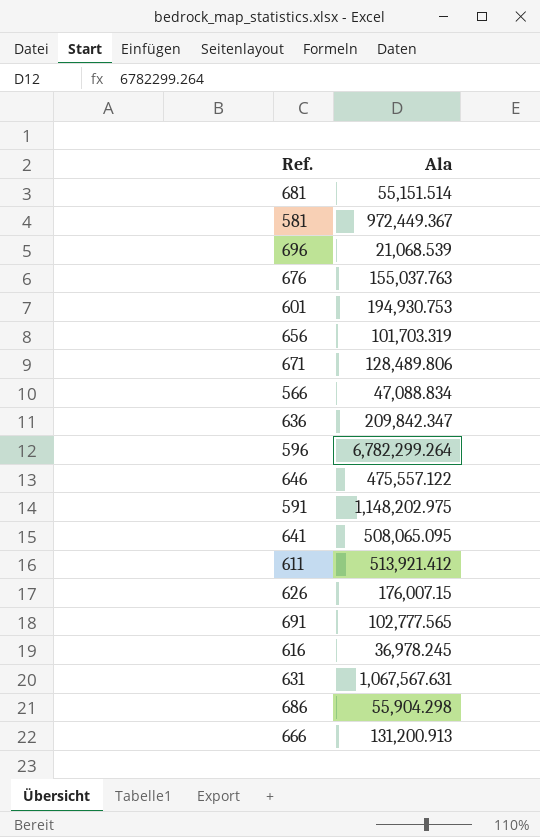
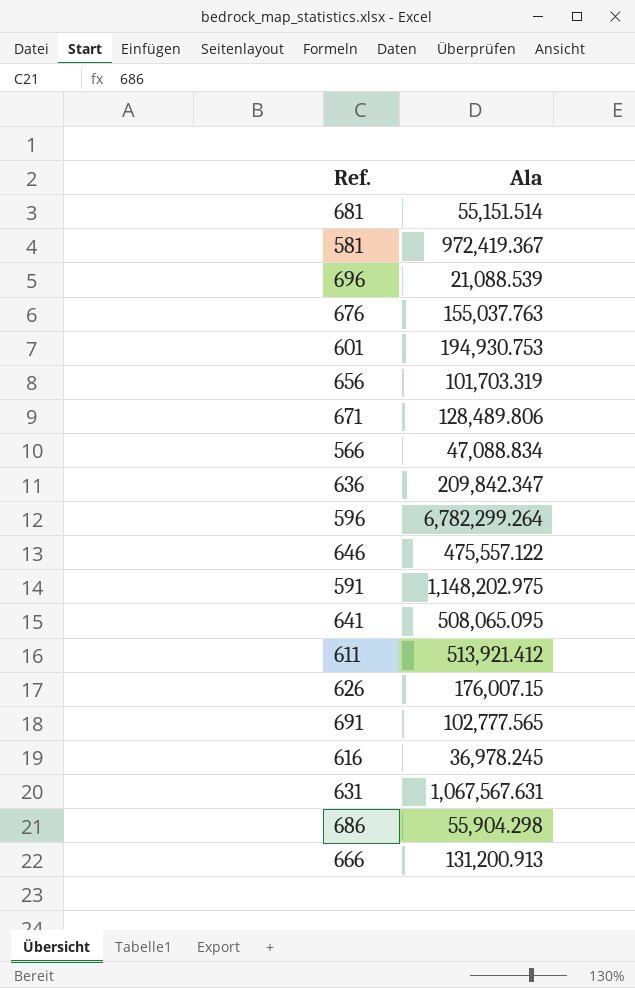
581 | Ala: 972,449.367 -> 972,419.367
696 | Ala: 21,068.539 -> 21,088.539

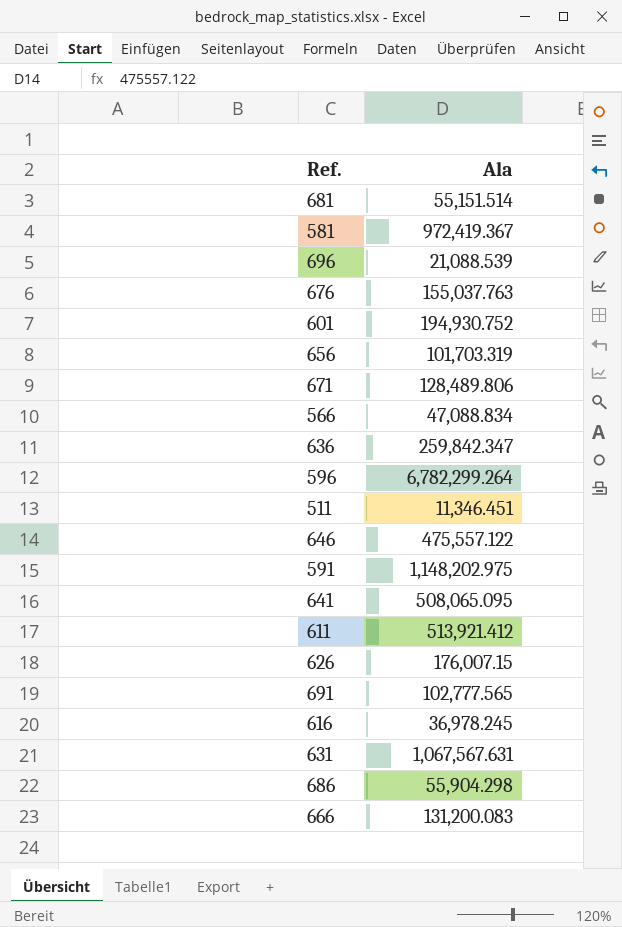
601 | Ala: 194,930.753 -> 194,930.752
636 | Ala: 209,842.347 -> 259,842.347
row 511: none -> 11,346.451
666 | Ala: 131,200.913 -> 131,200.083

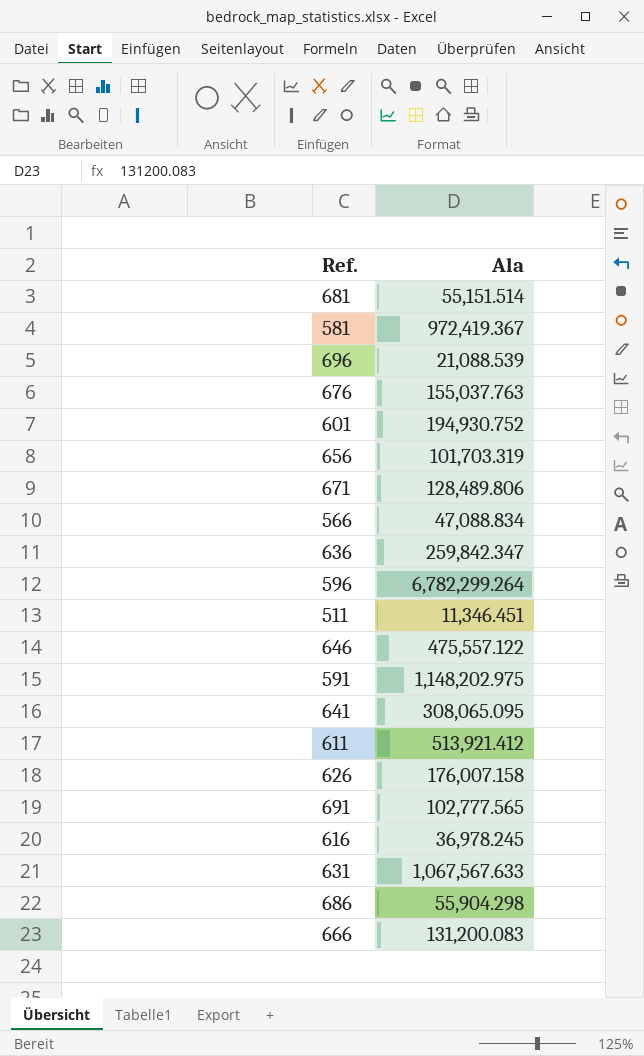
641 | Ala: 508,065.095 -> 308,065.095
626 | Ala: 176,007.15 -> 176,007.158
631 | Ala: 1,067,567.631 -> 1,067,567.633

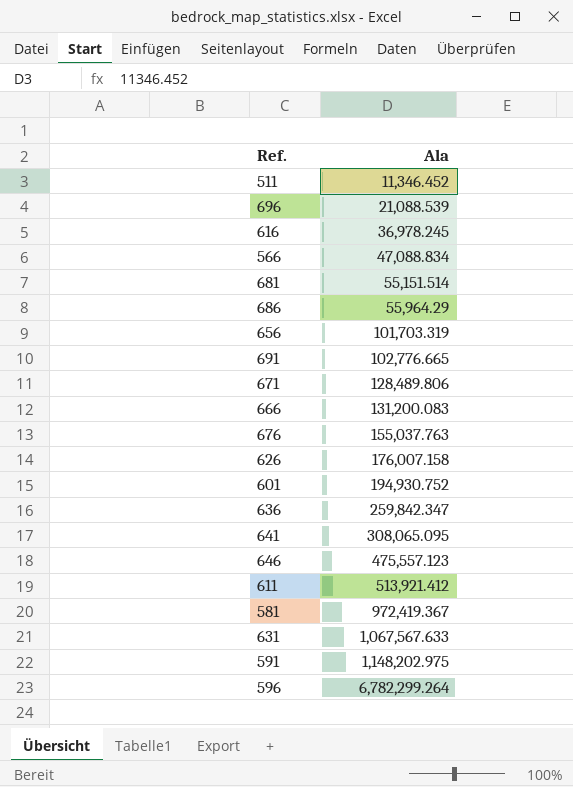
row order: none -> Ala ascending
511 | Ala: 11,346.451 -> 11,346.452
686 | Ala: 55,904.298 -> 55,964.29
691 | Ala: 102,777.565 -> 102,776.665
646 | Ala: 475,557.122 -> 475,557.123

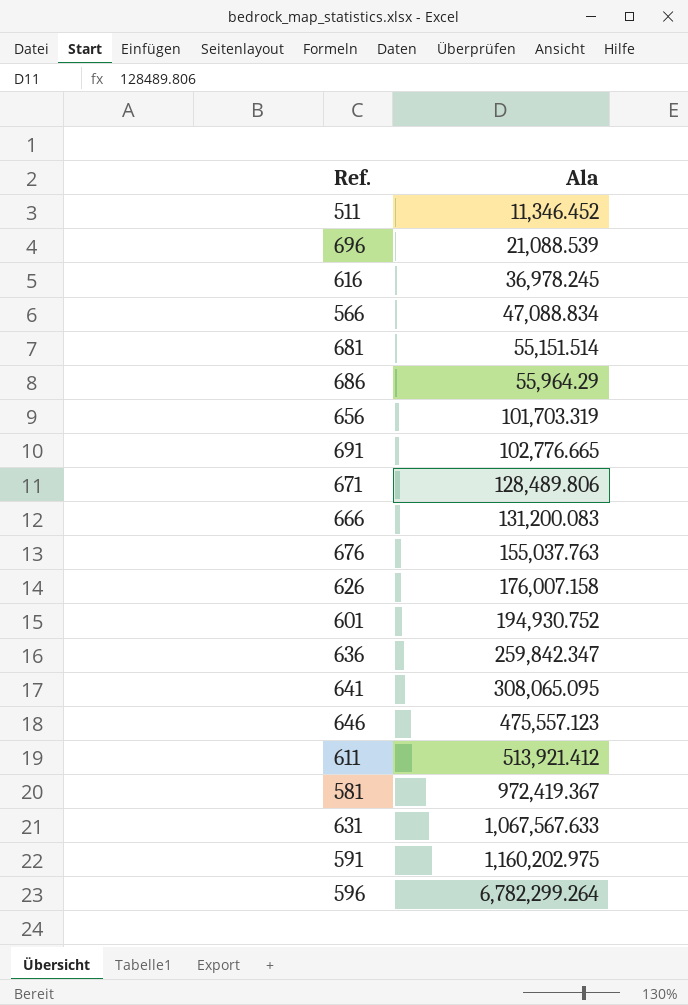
591 | Ala: 1,148,202.975 -> 1,160,202.975

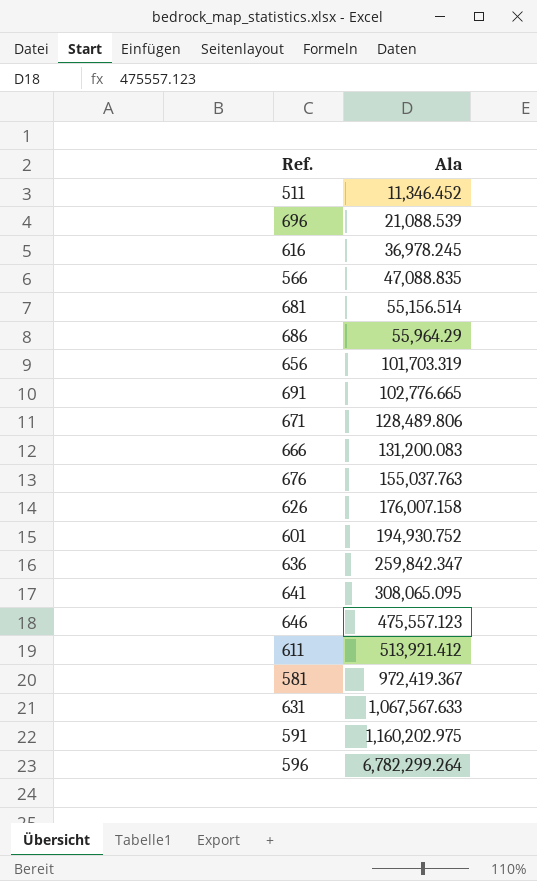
566 | Ala: 47,088.834 -> 47,088.835
681 | Ala: 55,151.514 -> 55,156.514

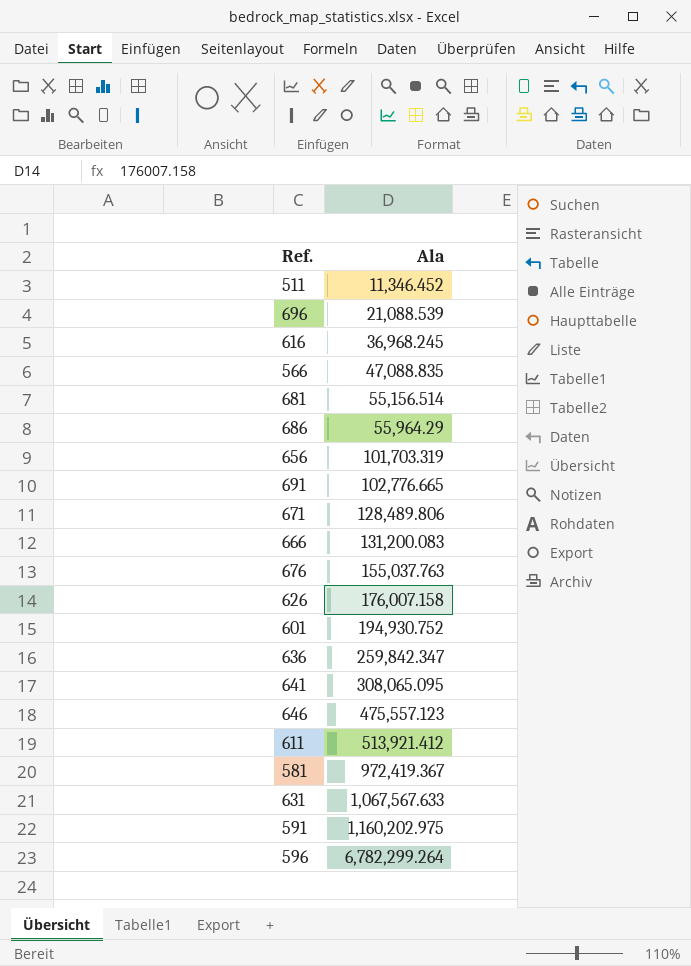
616 | Ala: 36,978.245 -> 36,968.245

